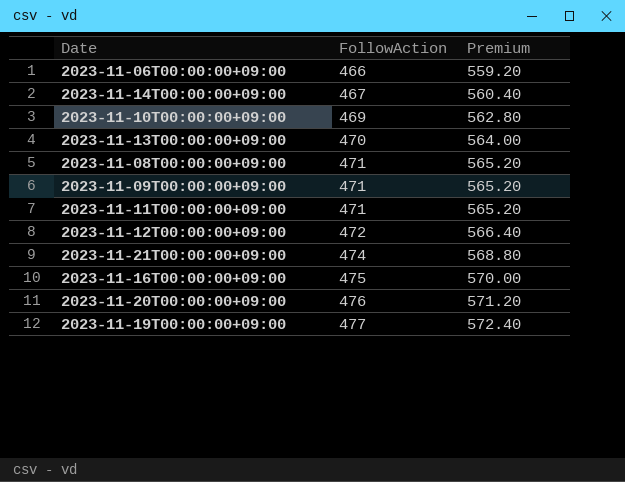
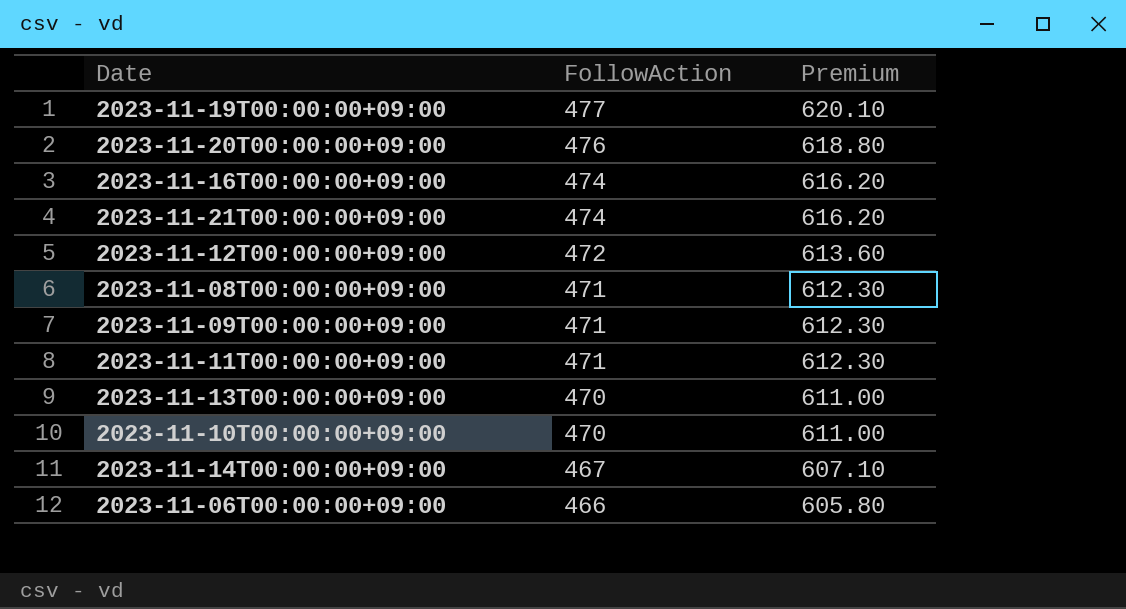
row order: FollowAction ascending -> FollowAction descending
column Premium | formula: [FollowAction] * 1.2 -> [FollowAction] * 1.3
2023-11-16T00:00:00+09:00 | FollowAction: 475 -> 474
2023-11-10T00:00:00+09:00 | FollowAction: 469 -> 470

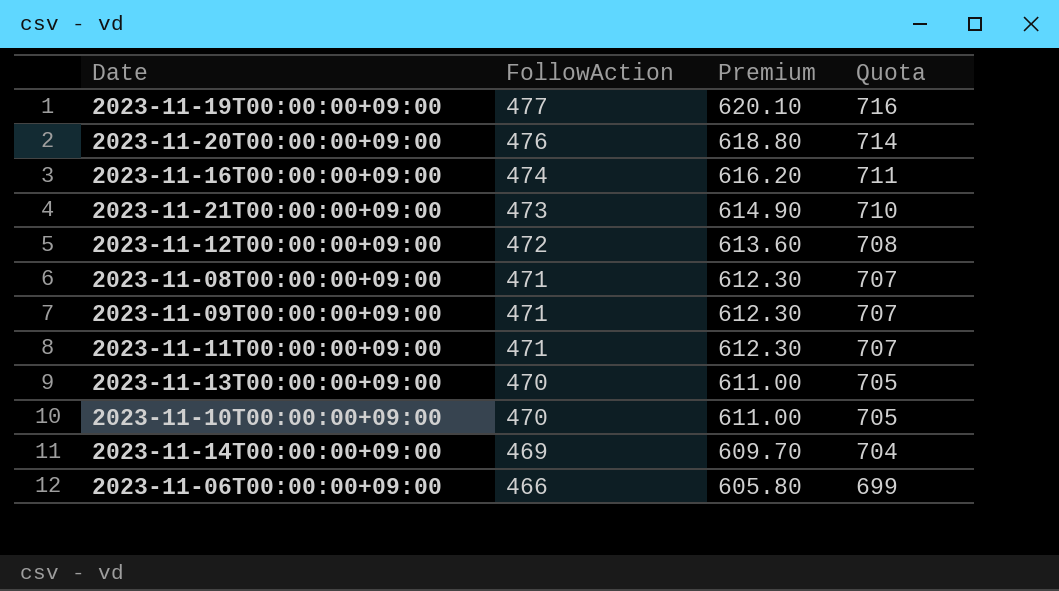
column Quota | formula: none -> [FollowAction] * 1.5
2023-11-21T00:00:00+09:00 | FollowAction: 474 -> 473
2023-11-21T00:00:00+09:00 | Premium: 616.20 -> 614.90
2023-11-14T00:00:00+09:00 | FollowAction: 467 -> 469
2023-11-14T00:00:00+09:00 | Premium: 607.10 -> 609.70

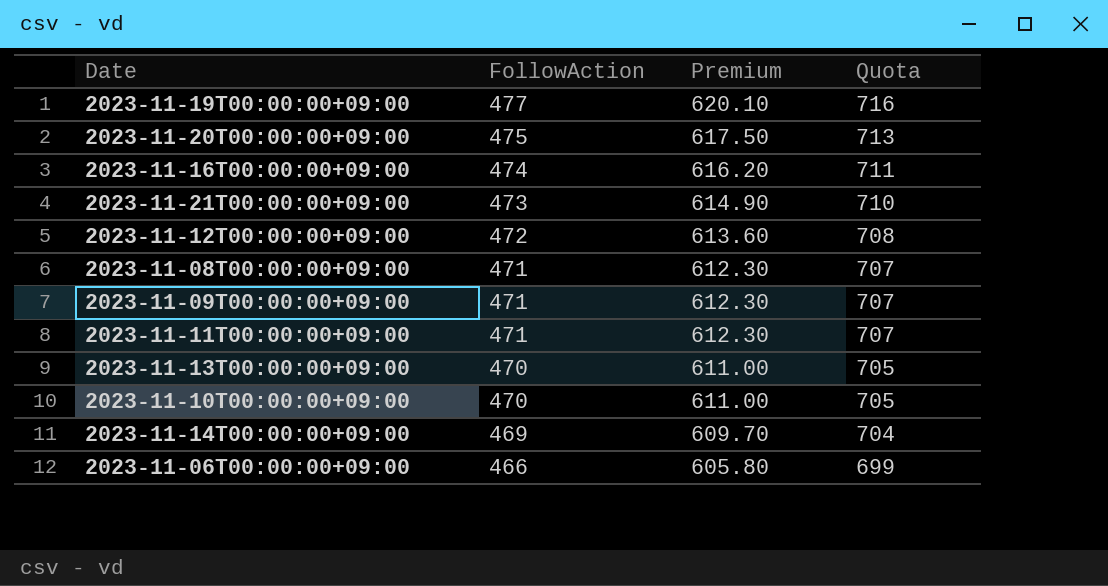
2023-11-20T00:00:00+09:00 | FollowAction: 476 -> 475
2023-11-20T00:00:00+09:00 | Premium: 618.80 -> 617.50
2023-11-20T00:00:00+09:00 | Quota: 714 -> 713

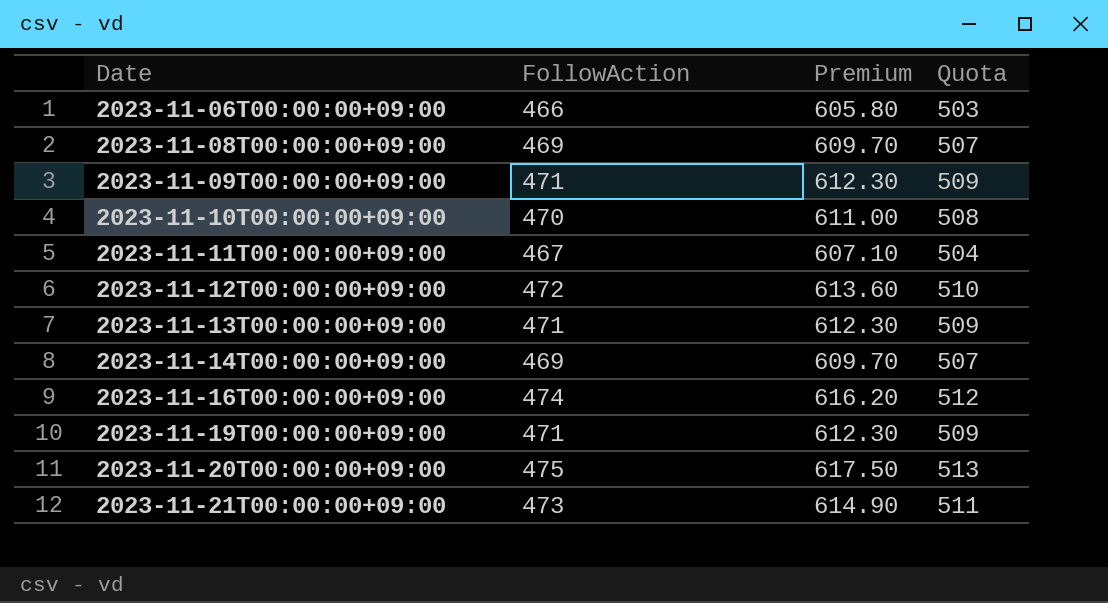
row order: FollowAction descending -> Date ascending
column Quota | formula: [FollowAction] * 1.5 -> [FollowAction] * 1.08
2023-11-08T00:00:00+09:00 | FollowAction: 471 -> 469
2023-11-08T00:00:00+09:00 | Premium: 612.30 -> 609.70
2023-11-11T00:00:00+09:00 | FollowAction: 471 -> 467
2023-11-11T00:00:00+09:00 | Premium: 612.30 -> 607.10
2023-11-13T00:00:00+09:00 | FollowAction: 470 -> 471
2023-11-13T00:00:00+09:00 | Premium: 611.00 -> 612.30
2023-11-19T00:00:00+09:00 | FollowAction: 477 -> 471
2023-11-19T00:00:00+09:00 | Premium: 620.10 -> 612.30

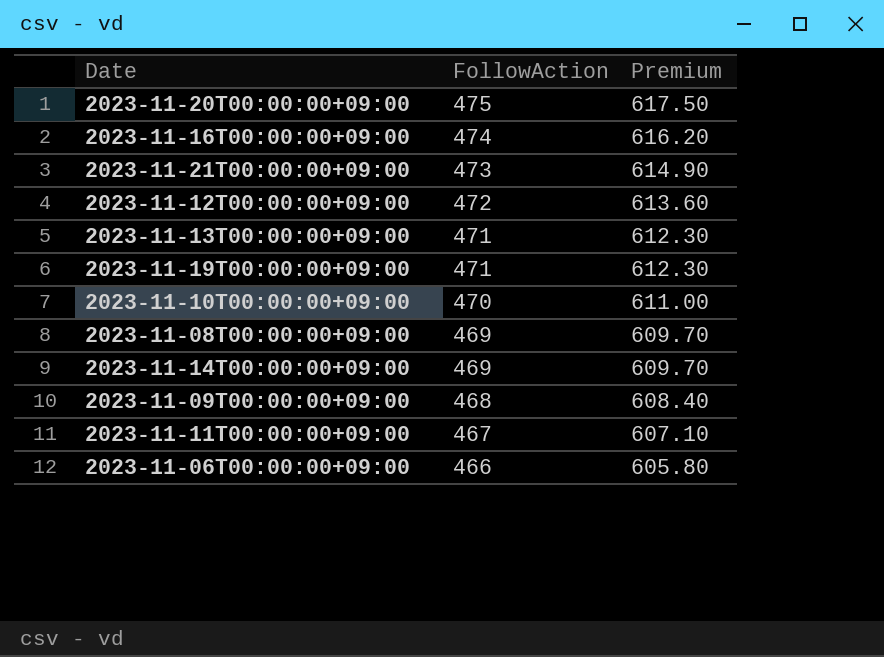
row order: Date ascending -> FollowAction descending
column Quota | formula: [FollowAction] * 1.08 -> none
2023-11-09T00:00:00+09:00 | FollowAction: 471 -> 468
2023-11-09T00:00:00+09:00 | Premium: 612.30 -> 608.40

